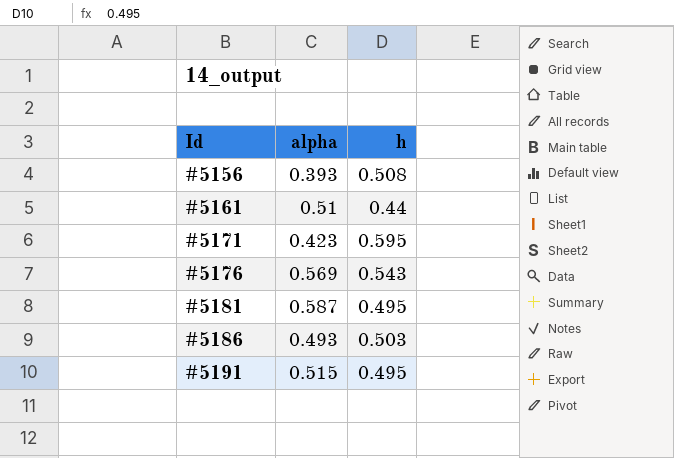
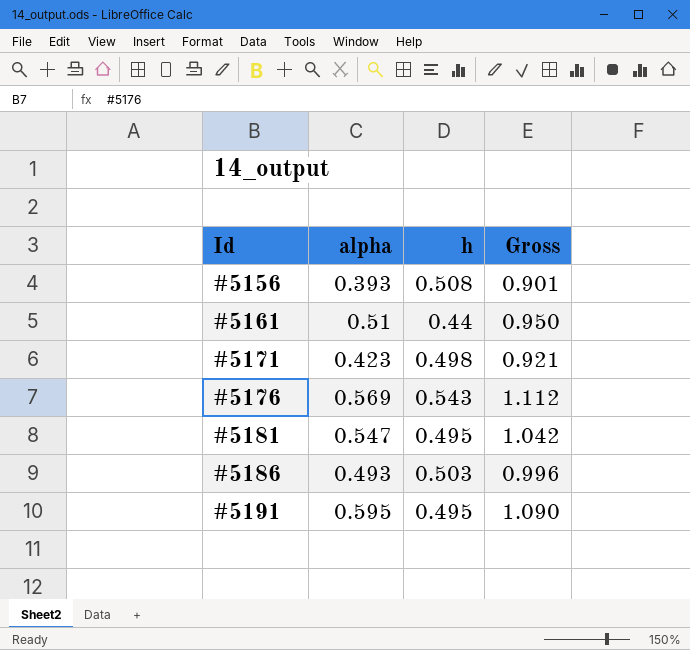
column Gross | formula: none -> [alpha] + [h]
#5171 | h: 0.595 -> 0.498
#5181 | alpha: 0.587 -> 0.547
#5191 | alpha: 0.515 -> 0.595

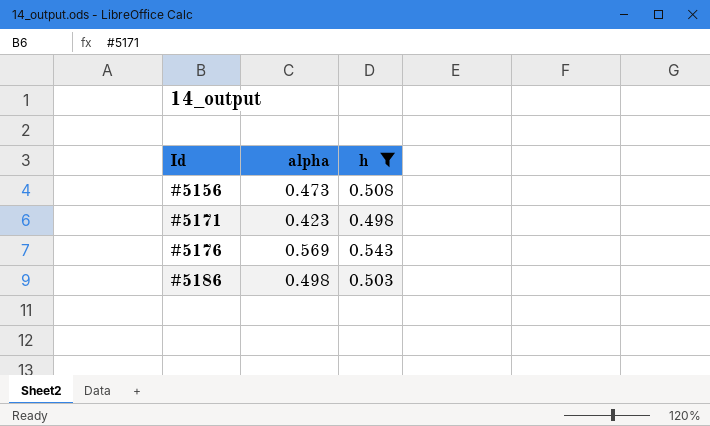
filter: none -> h >= 0.498
column Gross | formula: [alpha] + [h] -> none
#5156 | alpha: 0.393 -> 0.473
#5186 | alpha: 0.493 -> 0.498

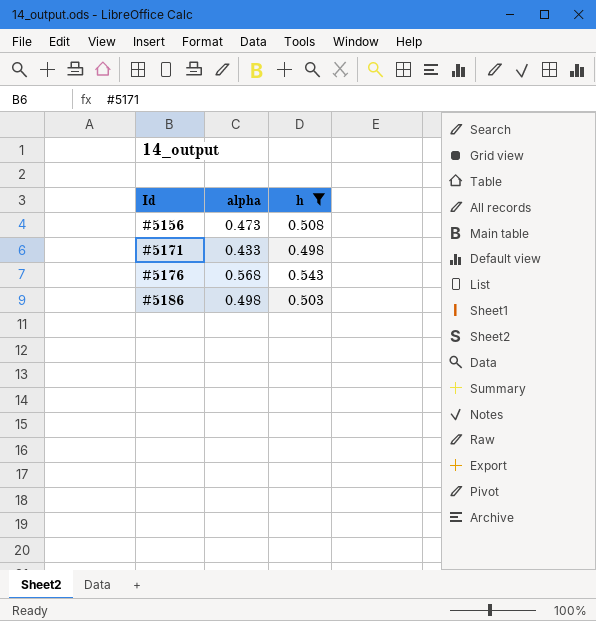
#5171 | alpha: 0.423 -> 0.433
#5176 | alpha: 0.569 -> 0.568

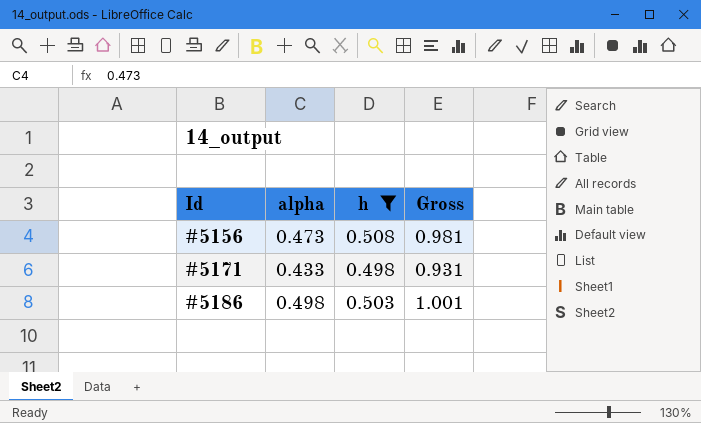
column Gross | formula: none -> [alpha] + [h]
row #5176: 0.568 | 0.543 -> none

